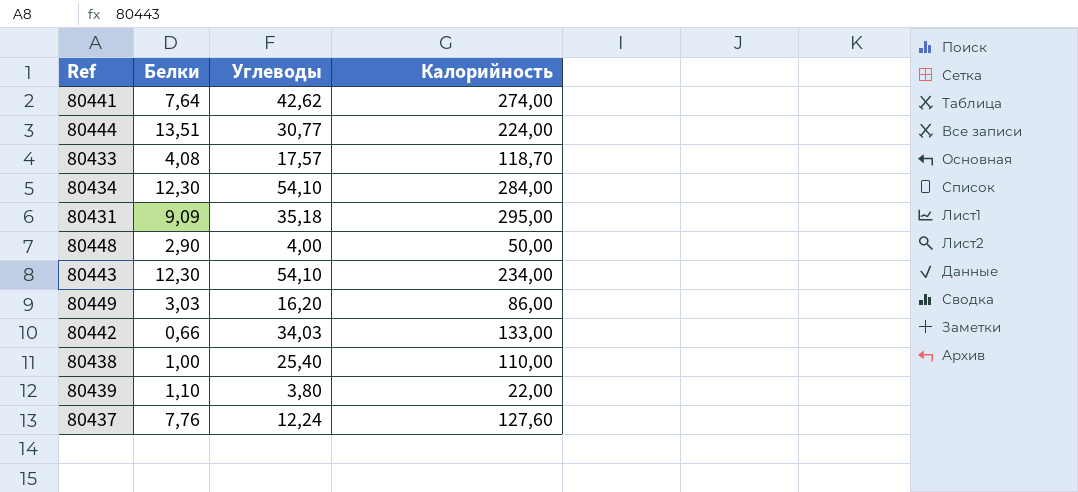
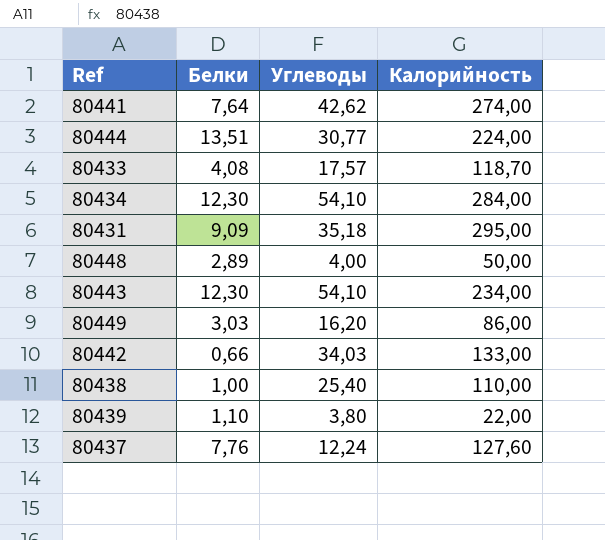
80448 | Белки: 2,90 -> 2,89

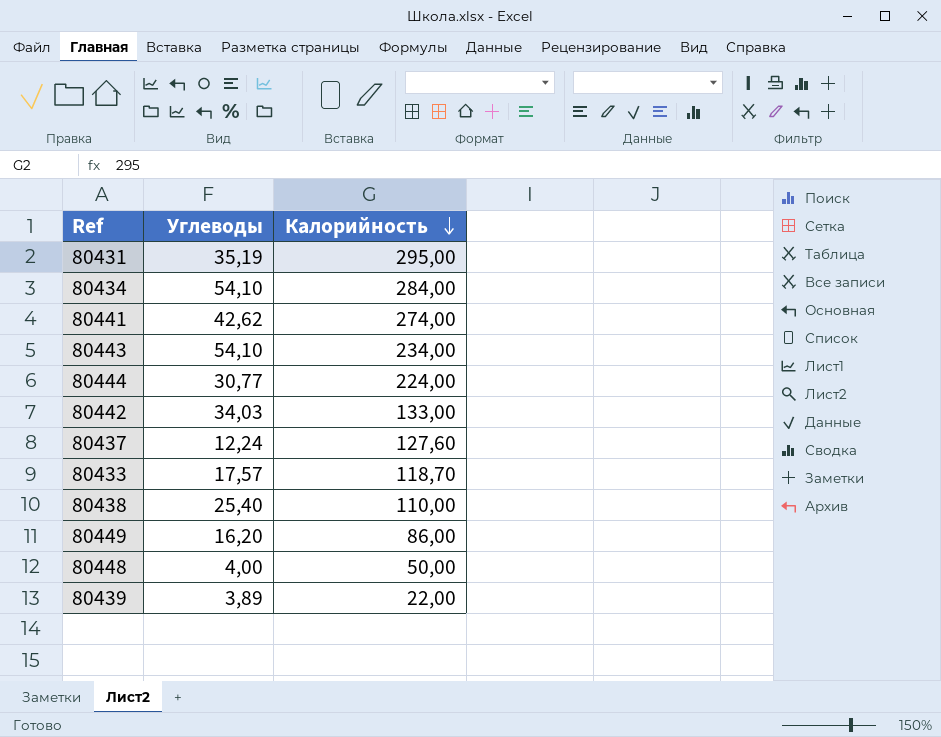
row order: none -> Калорийность descending
column Белки | position: 2 -> none
80431 | Углеводы: 35,18 -> 35,19
80439 | Углеводы: 3,80 -> 3,89

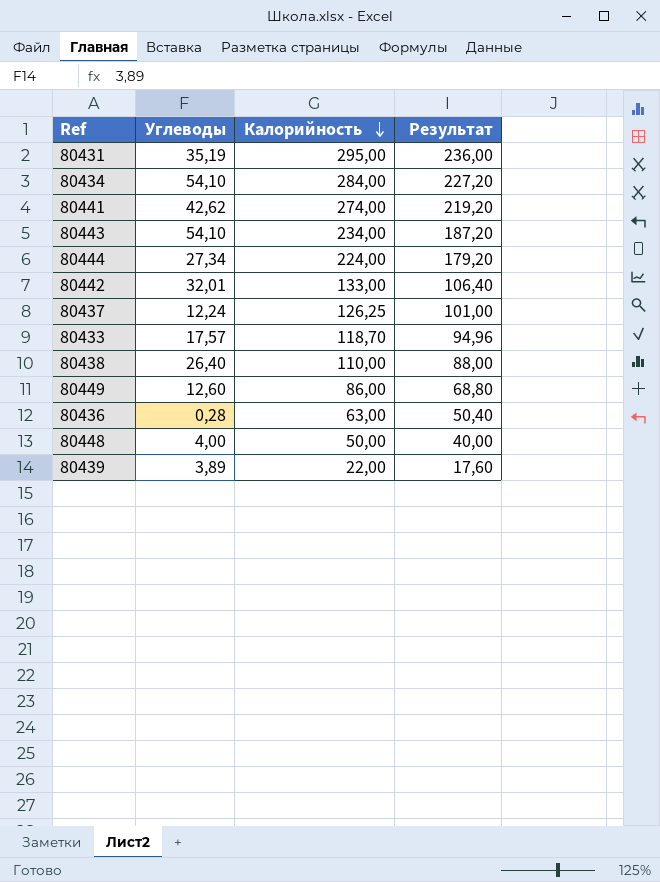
column Результат | formula: none -> [Калорийность] * 0,8
80444 | Углеводы: 30,77 -> 27,34
80442 | Углеводы: 34,03 -> 32,01
80437 | Калорийность: 127,60 -> 126,25
80438 | Углеводы: 25,40 -> 26,40
80449 | Углеводы: 16,20 -> 12,60
row 80436: none -> 0,28 | 63,00 | 50,40

